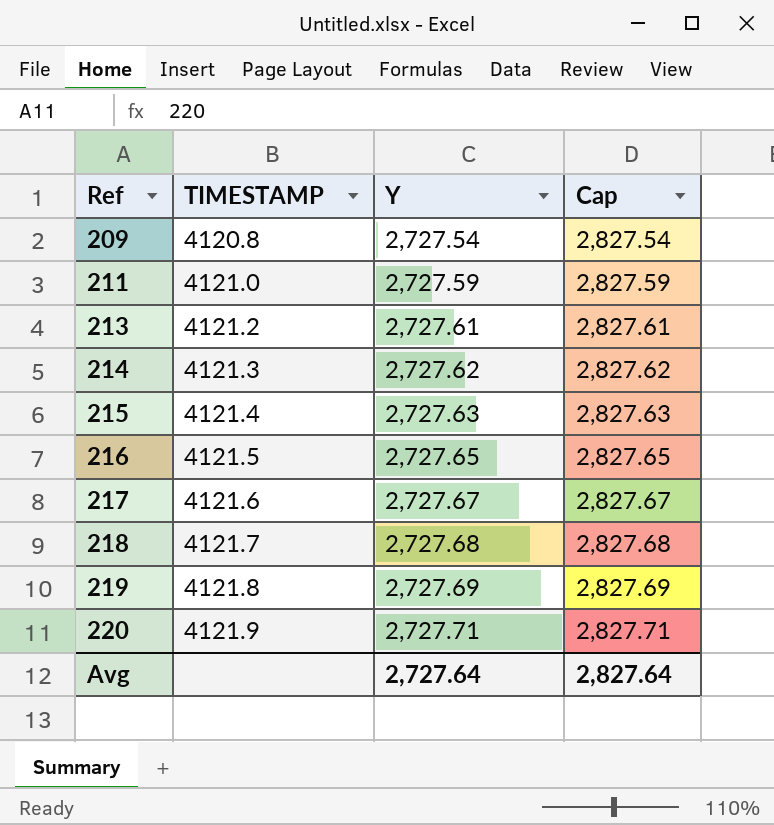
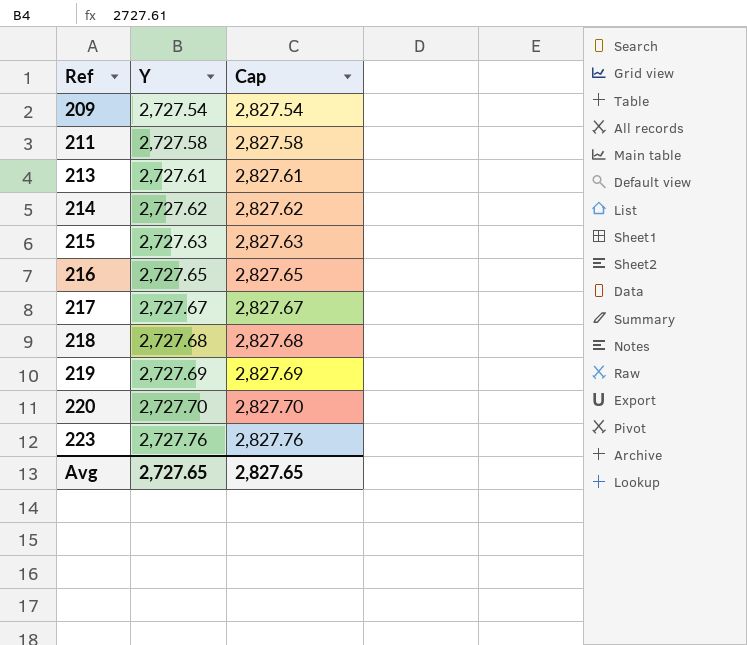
column TIMESTAMP | position: 2 -> none
211 | Y: 2,727.59 -> 2,727.58
211 | Cap: 2,827.59 -> 2,827.58
220 | Y: 2,727.71 -> 2,727.70
220 | Cap: 2,827.71 -> 2,827.70
row 223: none -> 2,727.76 | 2,827.76
Avg | Y: 2,727.64 -> 2,727.65
Avg | Cap: 2,827.64 -> 2,827.65

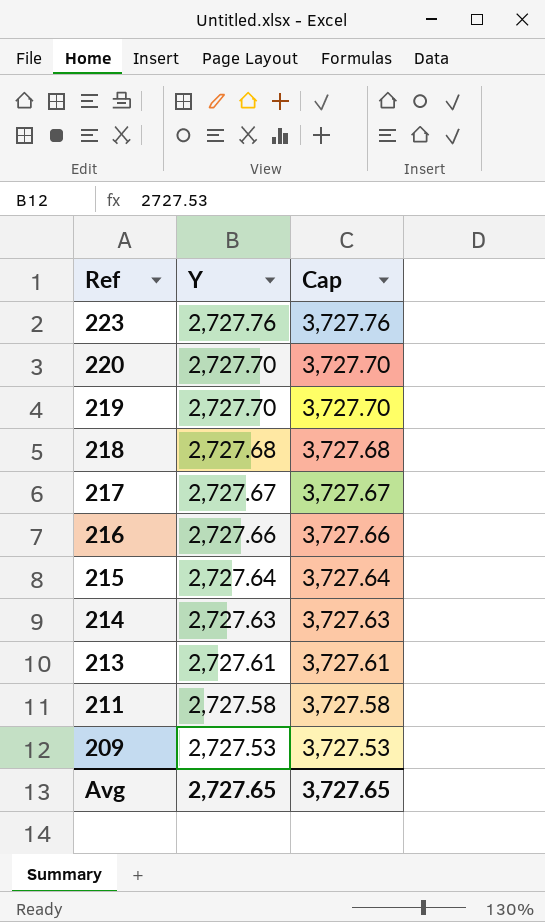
row order: Ref ascending -> Ref descending
column Cap | formula: [Y] + 100 -> [Y] + 1000
219 | Y: 2,727.69 -> 2,727.70
216 | Y: 2,727.65 -> 2,727.66
215 | Y: 2,727.63 -> 2,727.64
214 | Y: 2,727.62 -> 2,727.63
209 | Y: 2,727.54 -> 2,727.53
Avg | Cap: 2,827.65 -> 3,727.65

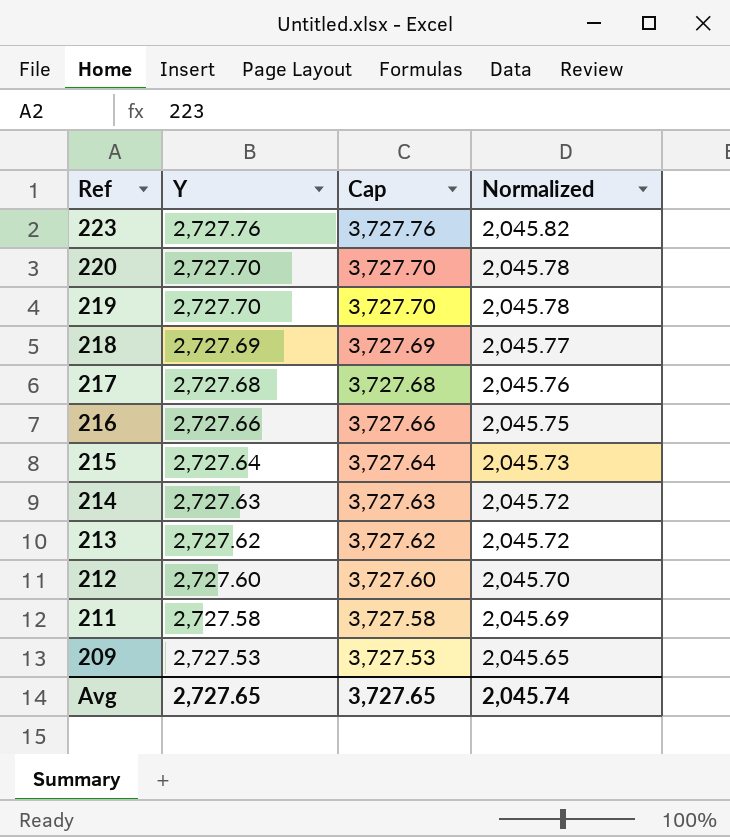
column Normalized | formula: none -> [Y] * 0.75
218 | Y: 2,727.68 -> 2,727.69
218 | Cap: 3,727.68 -> 3,727.69
217 | Y: 2,727.67 -> 2,727.68
217 | Cap: 3,727.67 -> 3,727.68
213 | Y: 2,727.61 -> 2,727.62
213 | Cap: 3,727.61 -> 3,727.62
row 212: none -> 2,727.60 | 3,727.60 | 2,045.70

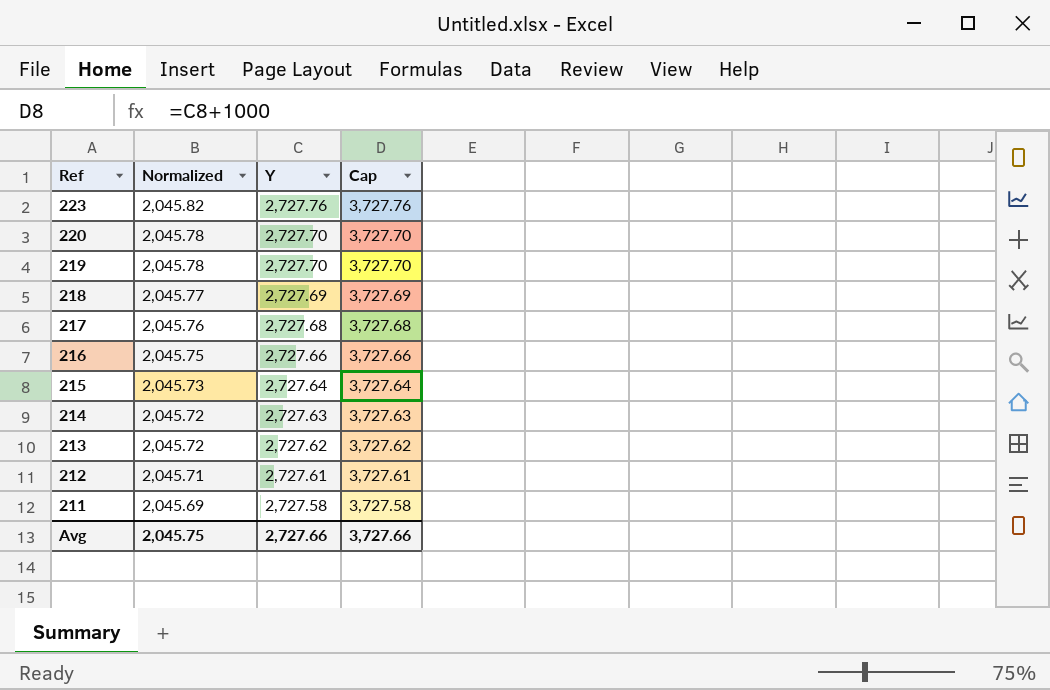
column Normalized | position: 4 -> 2
row 209: 2,727.53 | 3,727.53 | 2,045.65 -> none
212 | Normalized: 2,045.70 -> 2,045.71
212 | Y: 2,727.60 -> 2,727.61
212 | Cap: 3,727.60 -> 3,727.61
Avg | Normalized: 2,045.74 -> 2,045.75
Avg | Y: 2,727.65 -> 2,727.66
Avg | Cap: 3,727.65 -> 3,727.66

